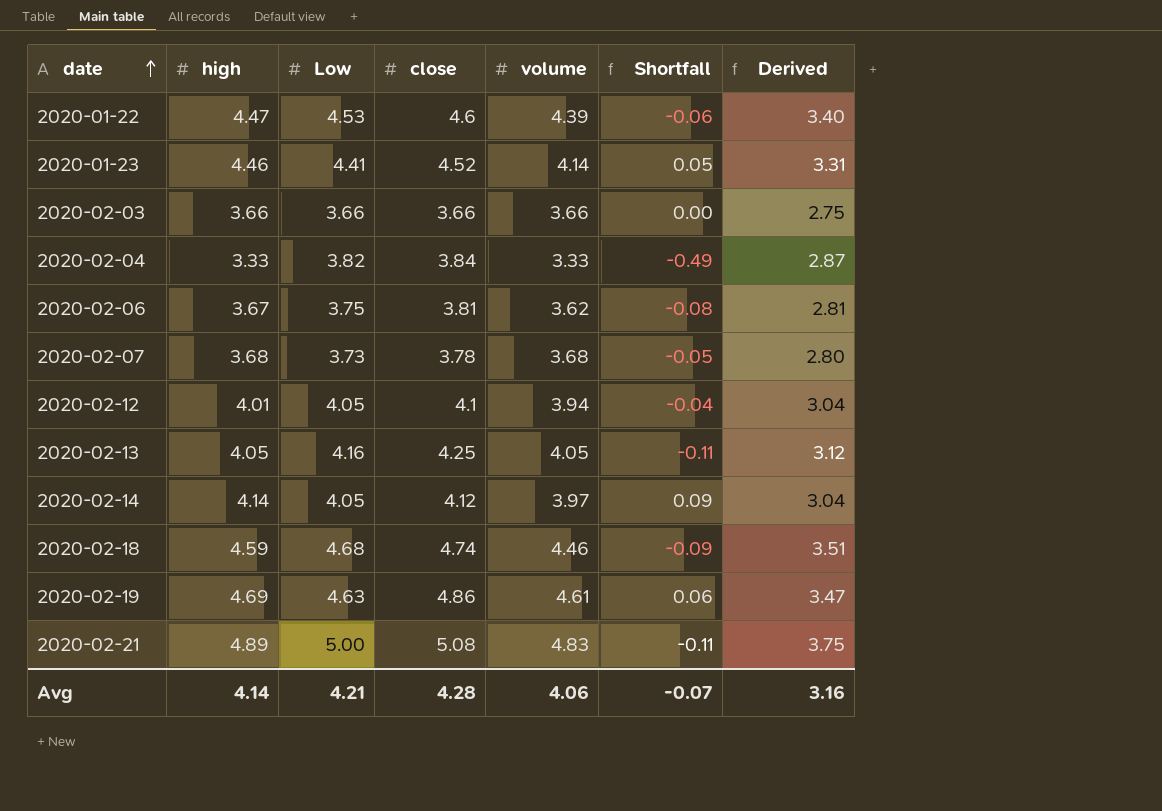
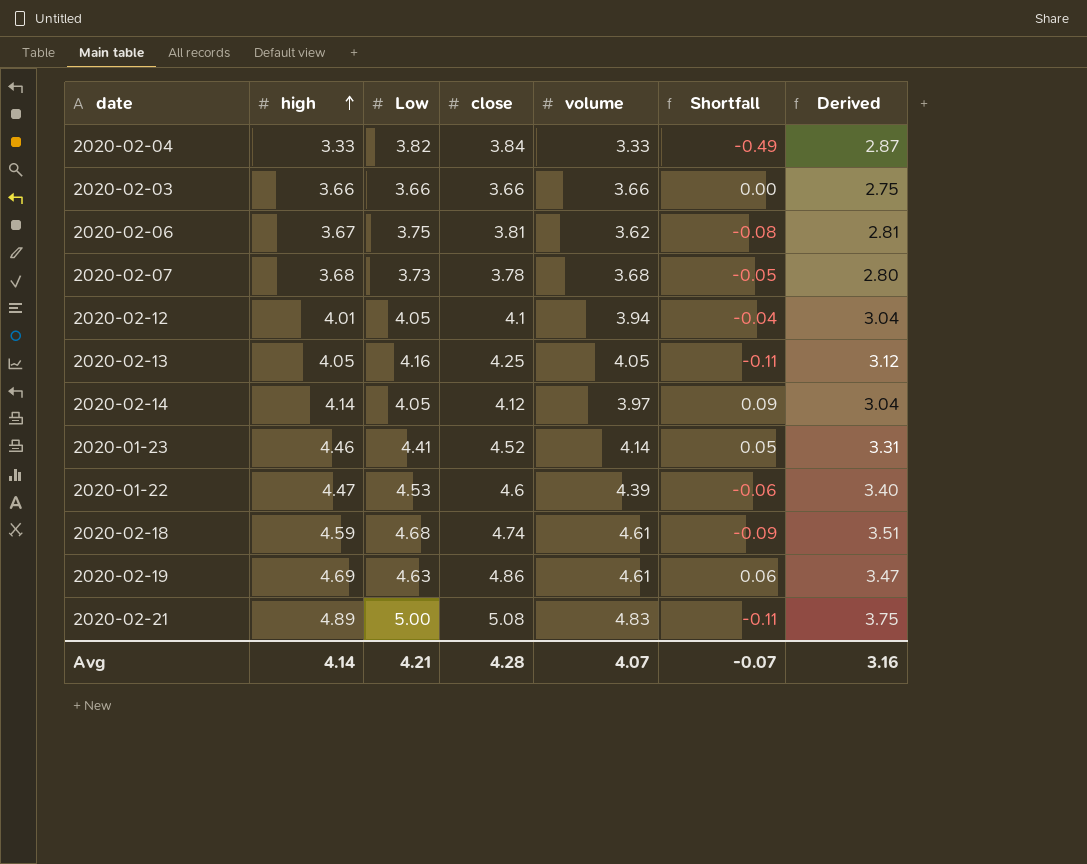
row order: date ascending -> high ascending
2020-02-18 | volume: 4.46 -> 4.61
Avg | volume: 4.06 -> 4.07

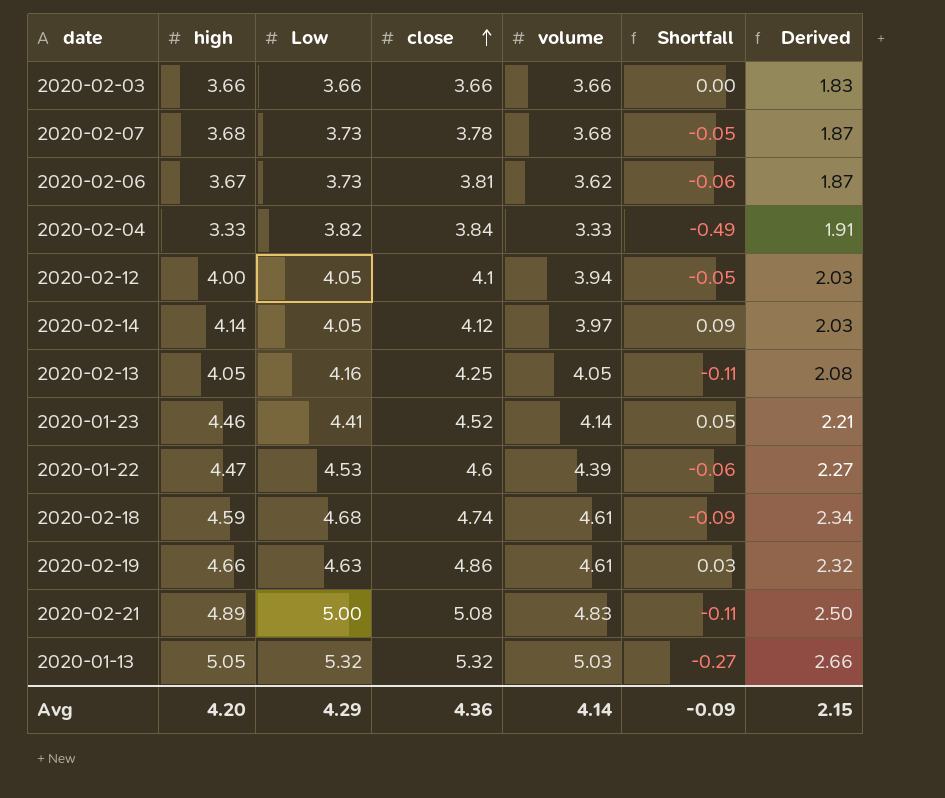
row order: high ascending -> close ascending
column Derived | formula: [Low] * 0.75 -> [Low] * 0.5
2020-02-06 | Low: 3.75 -> 3.73
2020-02-06 | Shortfall: -0.08 -> -0.06
2020-02-12 | high: 4.01 -> 4.00
2020-02-12 | Shortfall: -0.04 -> -0.05
2020-02-19 | high: 4.69 -> 4.66
2020-02-19 | Shortfall: 0.06 -> 0.03
row 2020-01-13: none -> 5.05 | 5.32 | 5.32 | 5.03 | -0.27 | 2.66
Avg | high: 4.14 -> 4.20
Avg | Low: 4.21 -> 4.29
Avg | close: 4.28 -> 4.36
Avg | volume: 4.07 -> 4.14
Avg | Shortfall: -0.07 -> -0.09
Avg | Derived: 3.16 -> 2.15

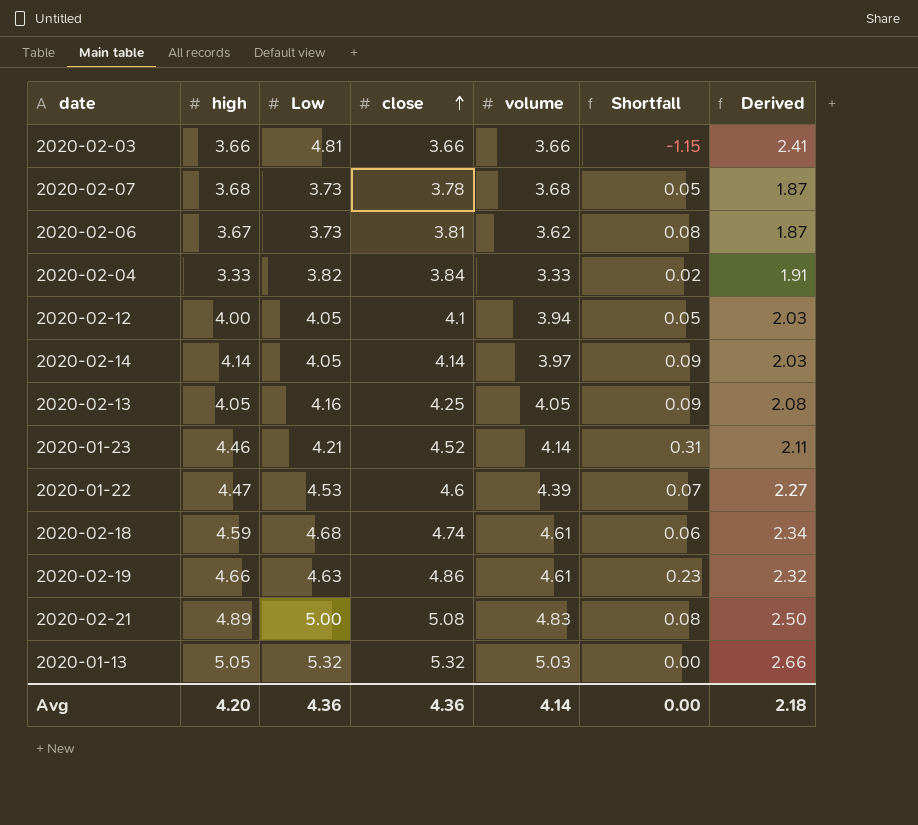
column Shortfall | formula: [high] - [Low] -> [close] - [Low]
2020-02-03 | Low: 3.66 -> 4.81
2020-02-03 | Derived: 1.83 -> 2.41
2020-02-14 | close: 4.12 -> 4.14
2020-01-23 | Low: 4.41 -> 4.21
2020-01-23 | Derived: 2.21 -> 2.11
Avg | Low: 4.29 -> 4.36
Avg | Shortfall: -0.09 -> 0.00
Avg | Derived: 2.15 -> 2.18

